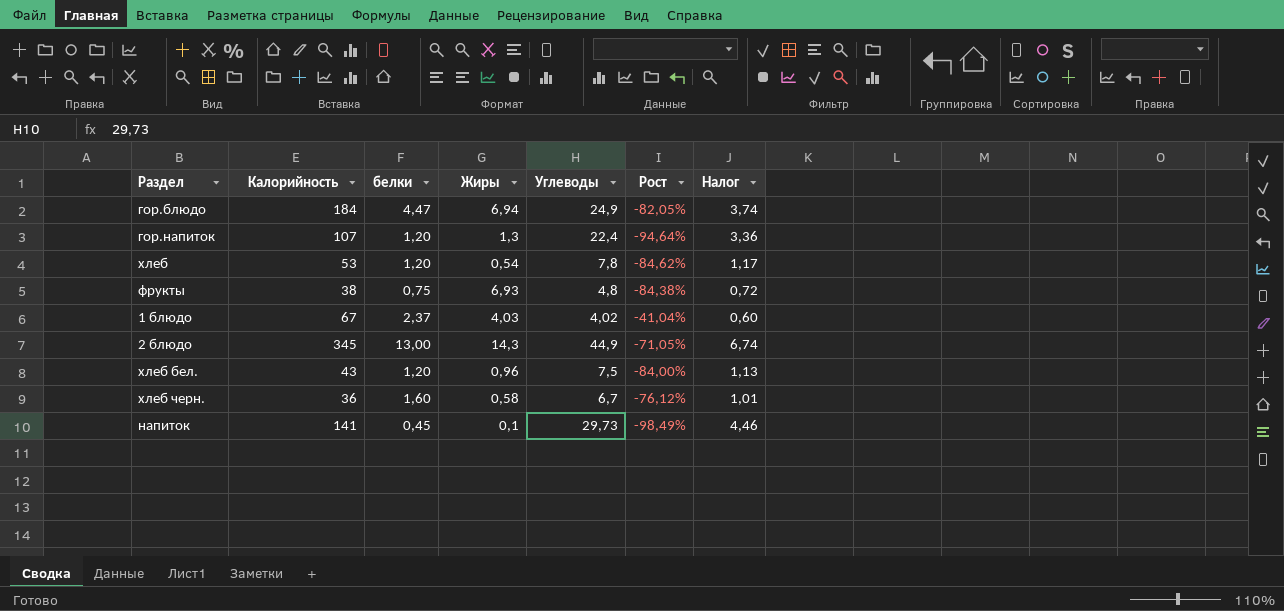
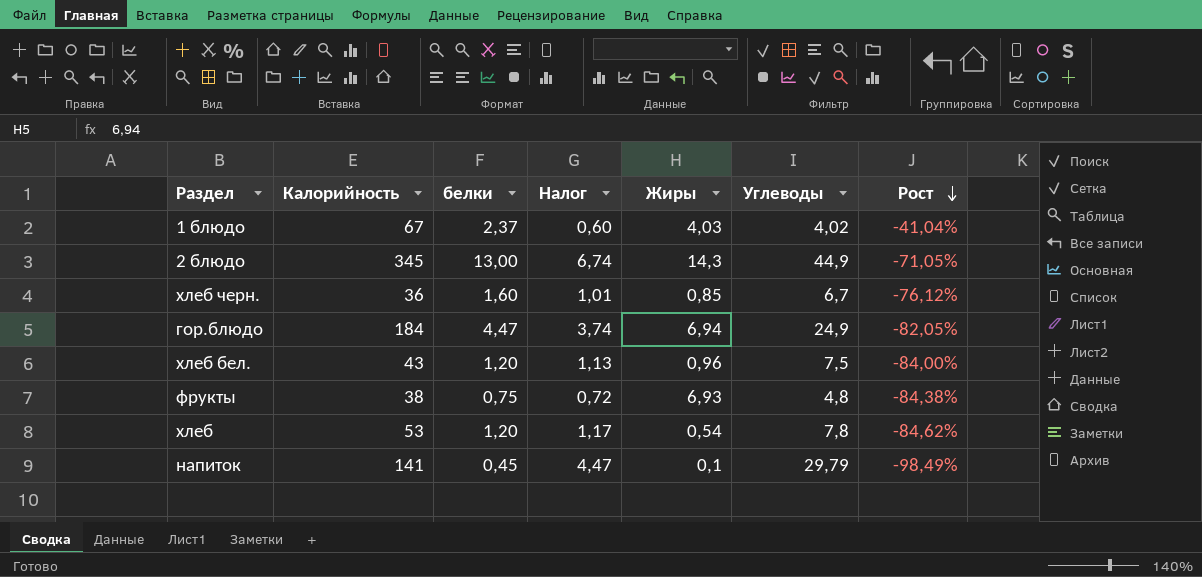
row order: none -> Рост descending
column Налог | position: 7 -> 4
row гор.напиток: 107 | 1,20 | 1,3 | 22,4 | -94,64% | 3,36 -> none
хлеб черн. | Жиры: 0,58 -> 0,85
напиток | Налог: 4,46 -> 4,47
напиток | Углеводы: 29,73 -> 29,79

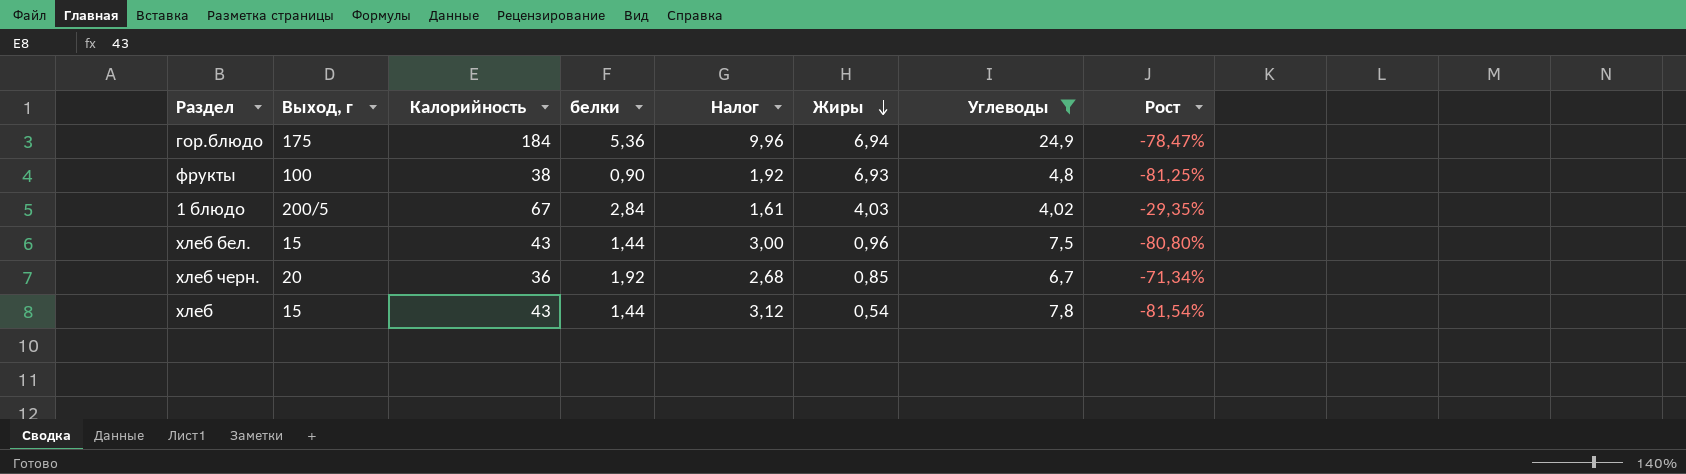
filter: none -> Углеводы <= 24,9
row order: Рост descending -> Жиры descending
column Выход, г | position: none -> 2
column Налог | formula: [Углеводы] * 0,15 -> [Углеводы] * 0,4
гор.блюдо | белки: 4,47 -> 5,36
гор.блюдо | Рост: -82,05% -> -78,47%
фрукты | белки: 0,75 -> 0,90
фрукты | Рост: -84,38% -> -81,25%
1 блюдо | белки: 2,37 -> 2,84
1 блюдо | Рост: -41,04% -> -29,35%
хлеб бел. | белки: 1,20 -> 1,44
хлеб бел. | Рост: -84,00% -> -80,80%
хлеб черн. | белки: 1,60 -> 1,92
хлеб черн. | Рост: -76,12% -> -71,34%
хлеб | Калорийность: 53 -> 43
хлеб | белки: 1,20 -> 1,44
хлеб | Рост: -84,62% -> -81,54%

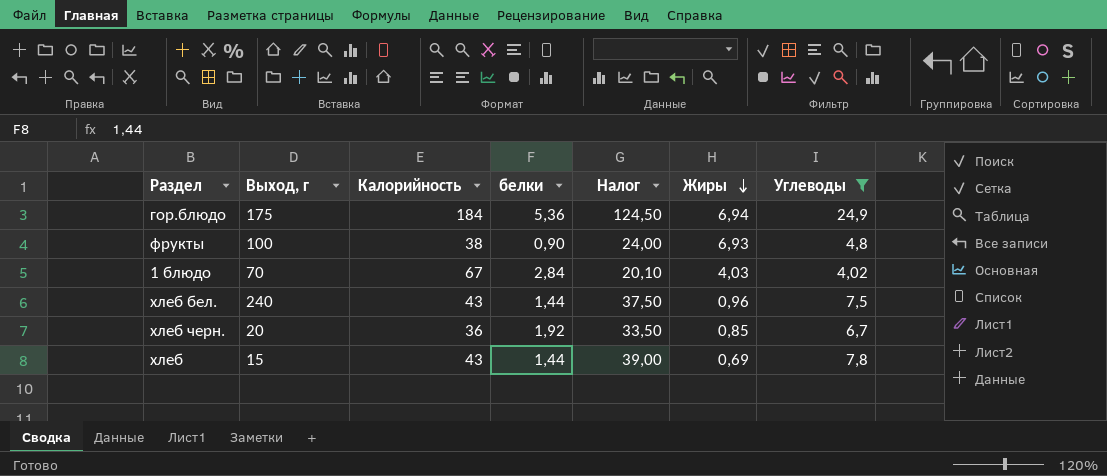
column Рост | formula: ([белки] - [Углеводы]) / [Углеводы] -> none
column Налог | formula: [Углеводы] * 0,4 -> [Углеводы] * 5
1 блюдо | Выход, г: 200/5 -> 70
хлеб бел. | Выход, г: 15 -> 240
хлеб | Жиры: 0,54 -> 0,69

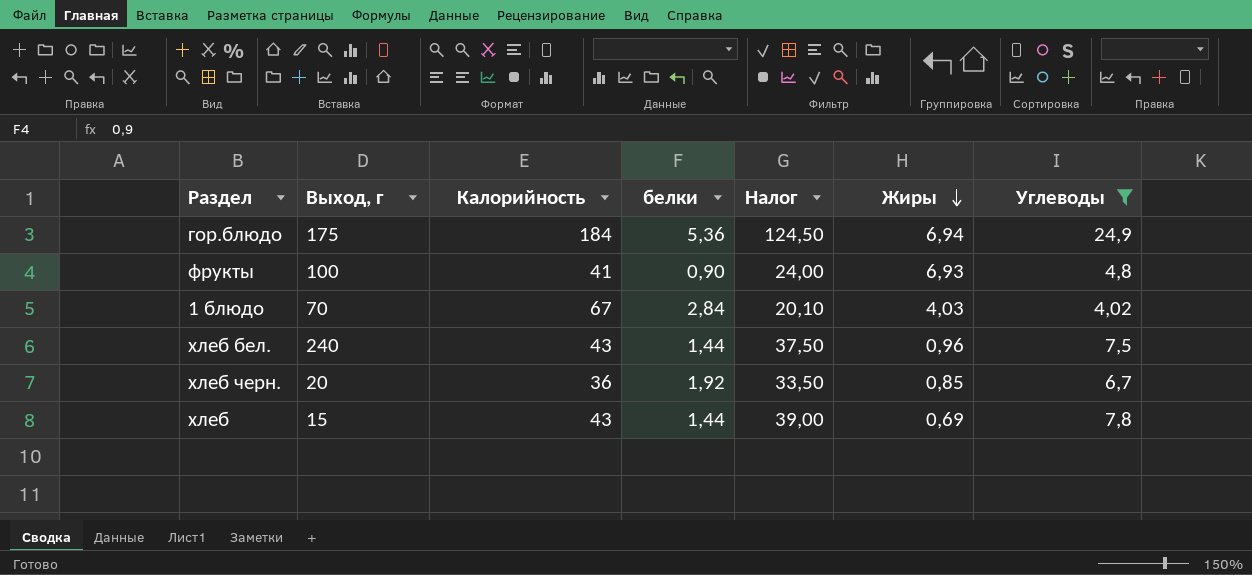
фрукты | Калорийность: 38 -> 41

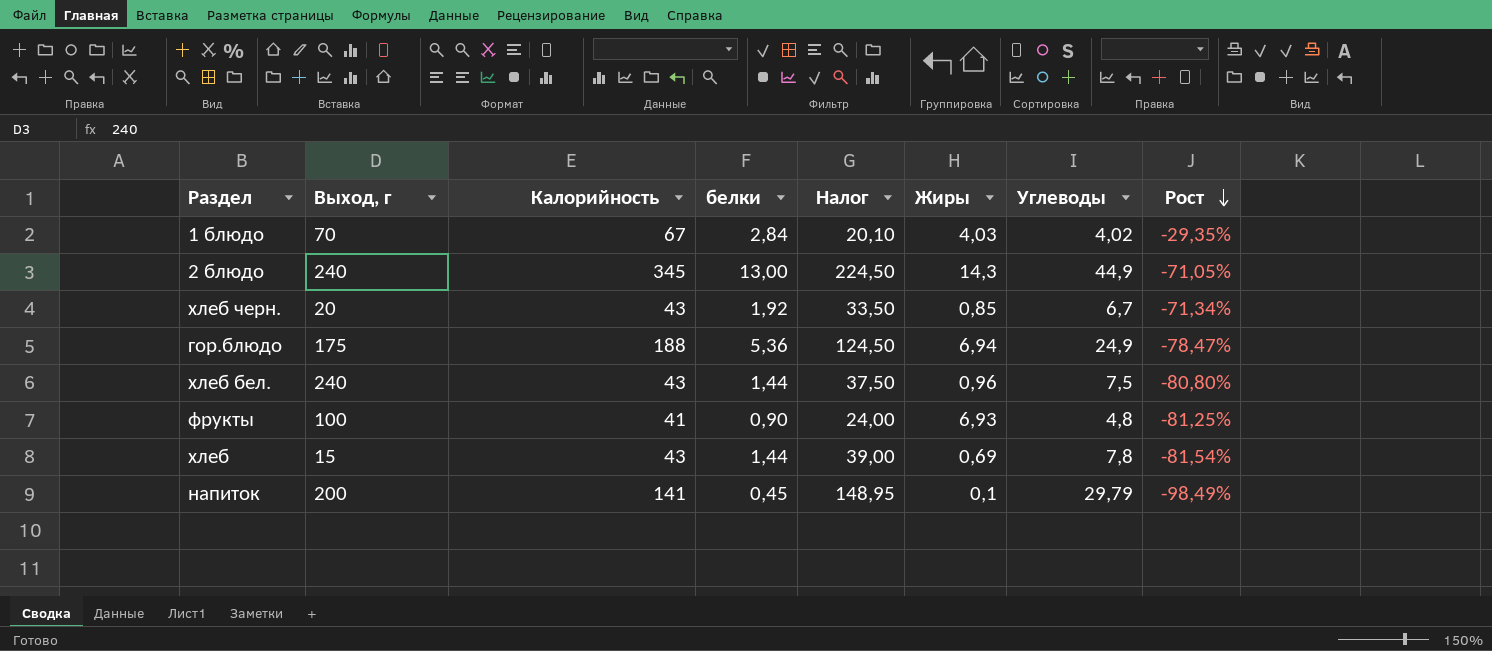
filter: Углеводы <= 24,9 -> none
row order: Жиры descending -> Рост descending
column Рост | formula: none -> ([белки] - [Углеводы]) / [Углеводы]
хлеб черн. | Калорийность: 36 -> 43
гор.блюдо | Калорийность: 184 -> 188

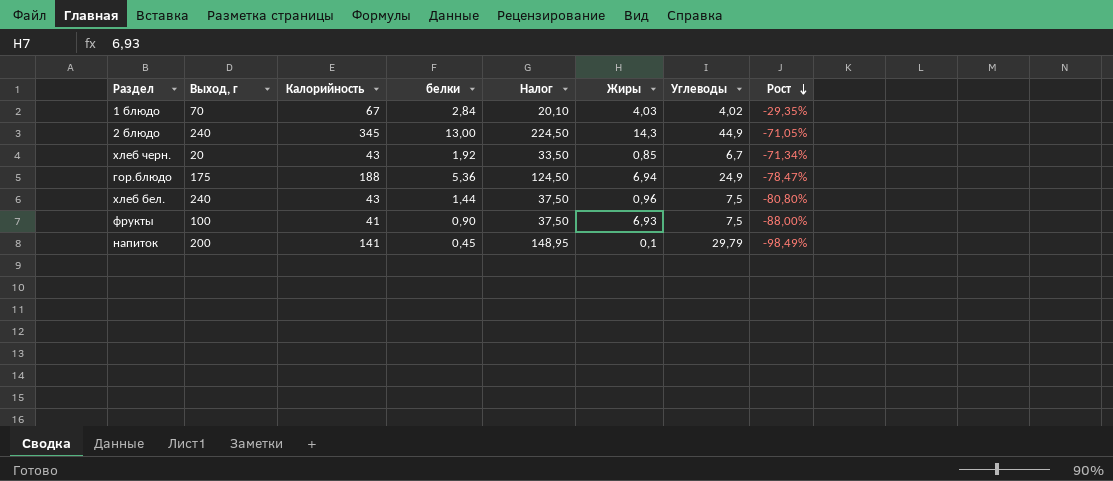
row хлеб: 15 | 43 | 1,44 | 39,00 | 0,69 | 7,8 | -81,54% -> none
фрукты | Налог: 24,00 -> 37,50
фрукты | Углеводы: 4,8 -> 7,5
фрукты | Рост: -81,25% -> -88,00%

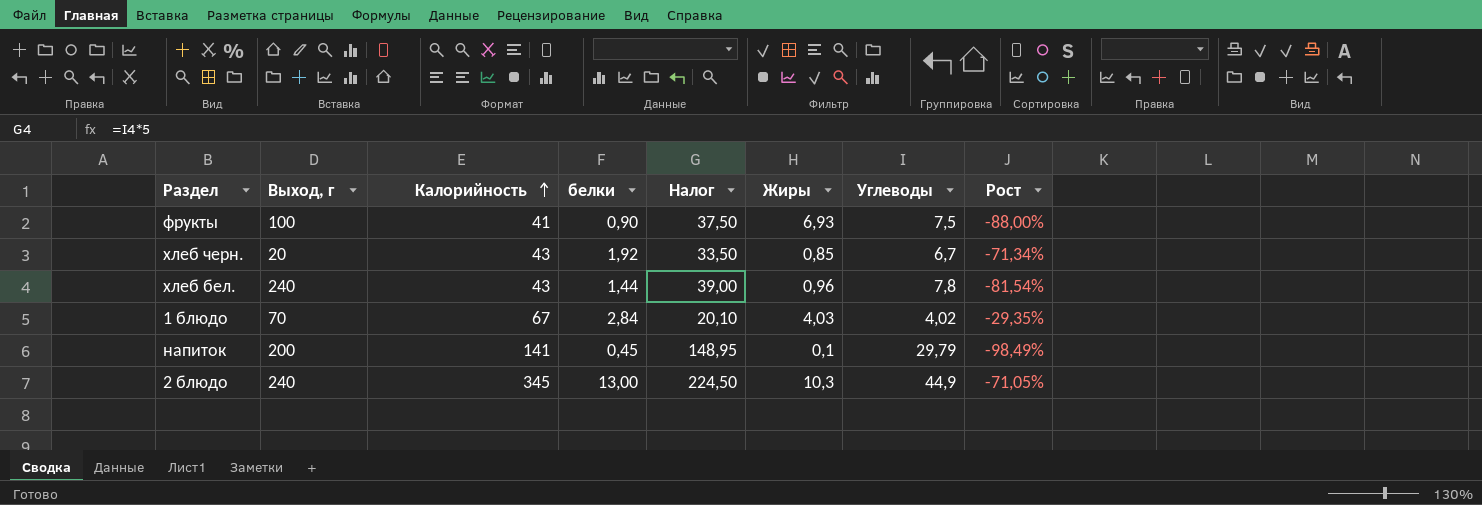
row order: Рост descending -> Калорийность ascending
row гор.блюдо: 175 | 188 | 5,36 | 124,50 | 6,94 | 24,9 | -78,47% -> none
хлеб бел. | Налог: 37,50 -> 39,00
хлеб бел. | Углеводы: 7,5 -> 7,8
хлеб бел. | Рост: -80,80% -> -81,54%
2 блюдо | Жиры: 14,3 -> 10,3

